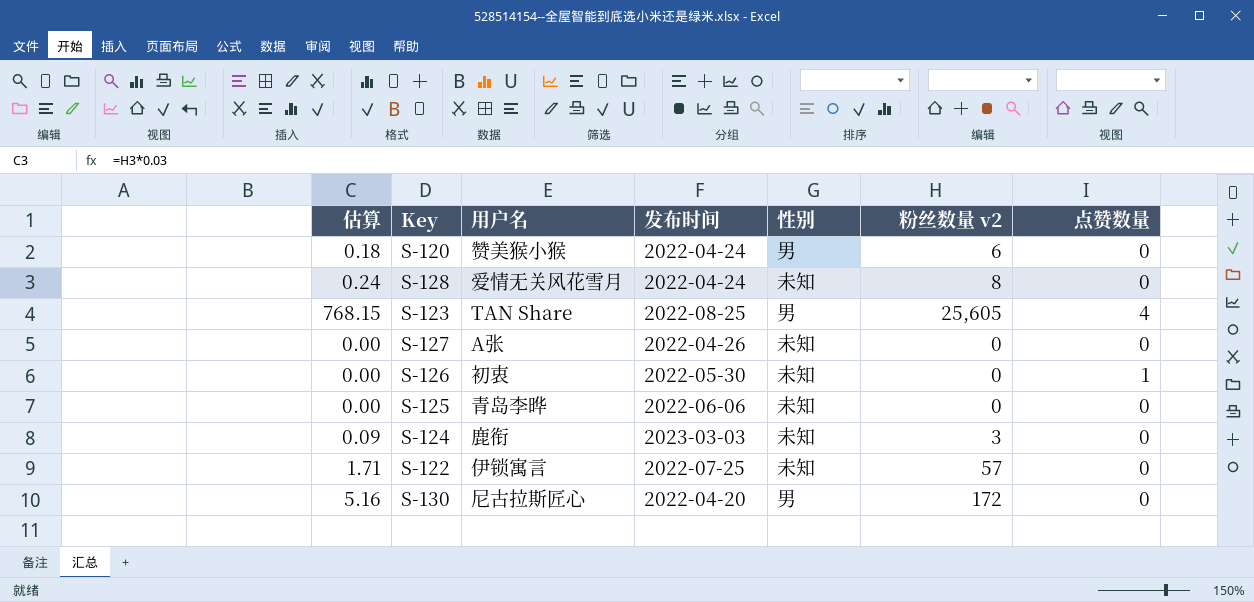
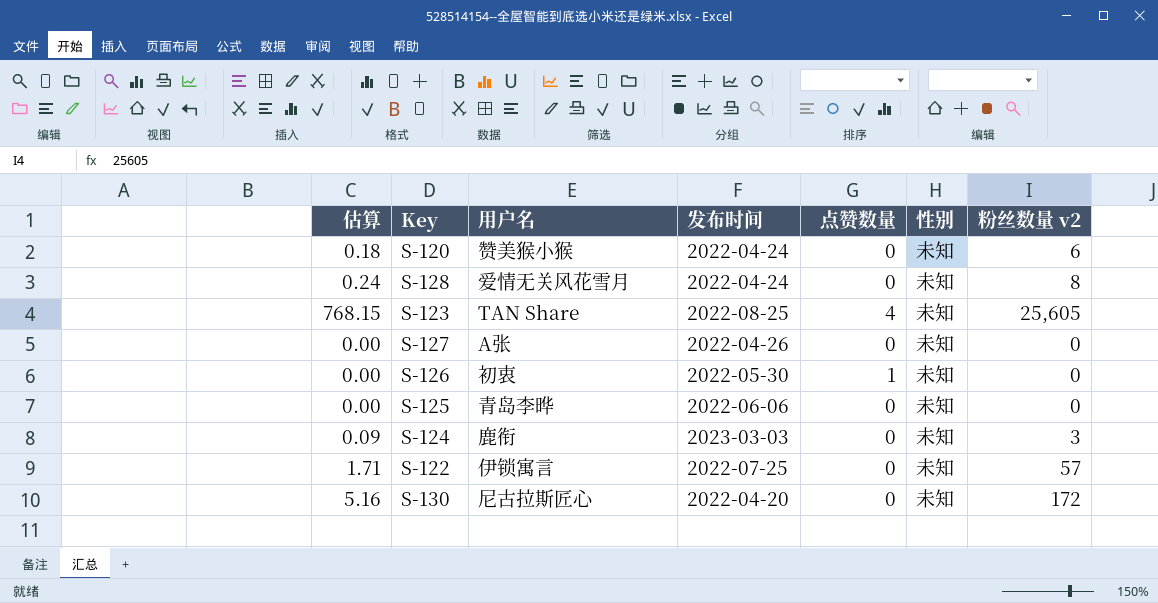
column 点赞数量 | position: 7 -> 5
S-120 | 性别: 男 -> 未知
S-123 | 性别: 男 -> 未知
S-130 | 性别: 男 -> 未知

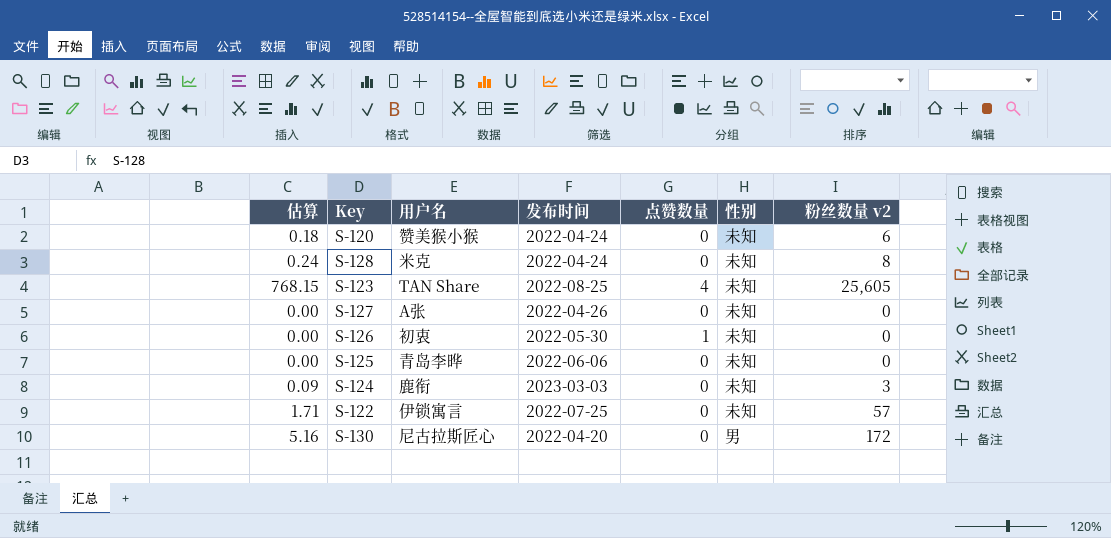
S-128 | 用户名: 爱情无关风花雪月 -> 米克
S-130 | 性别: 未知 -> 男

